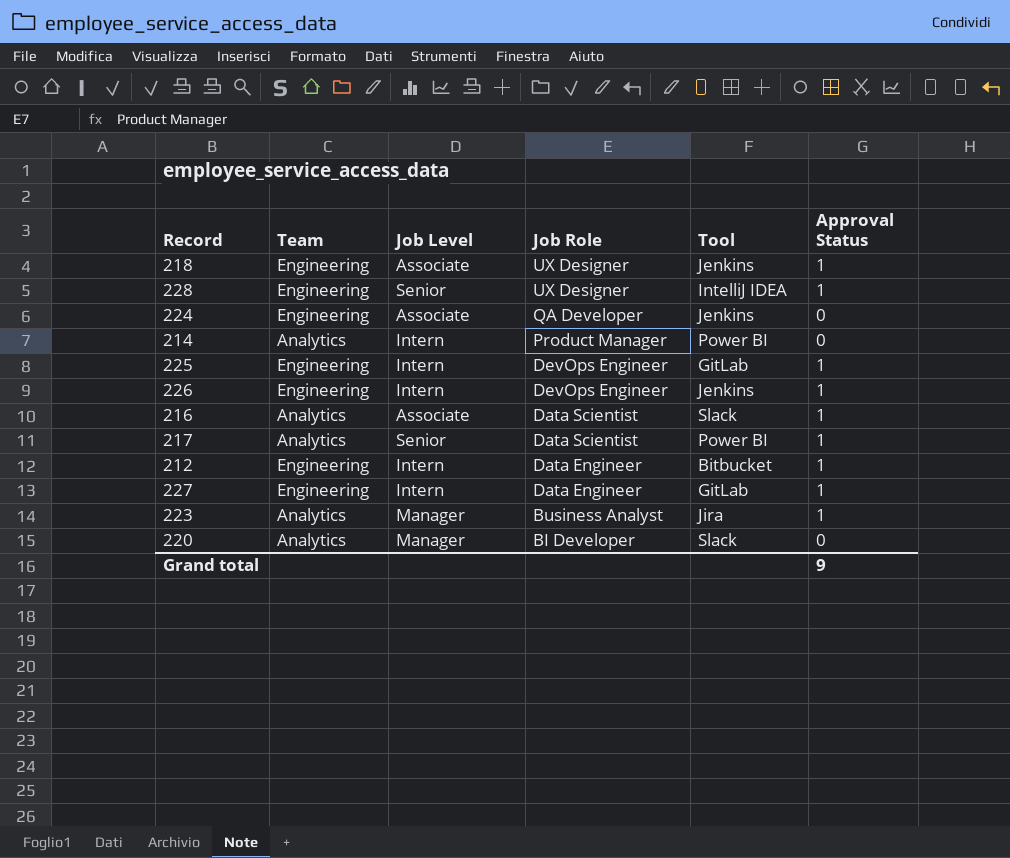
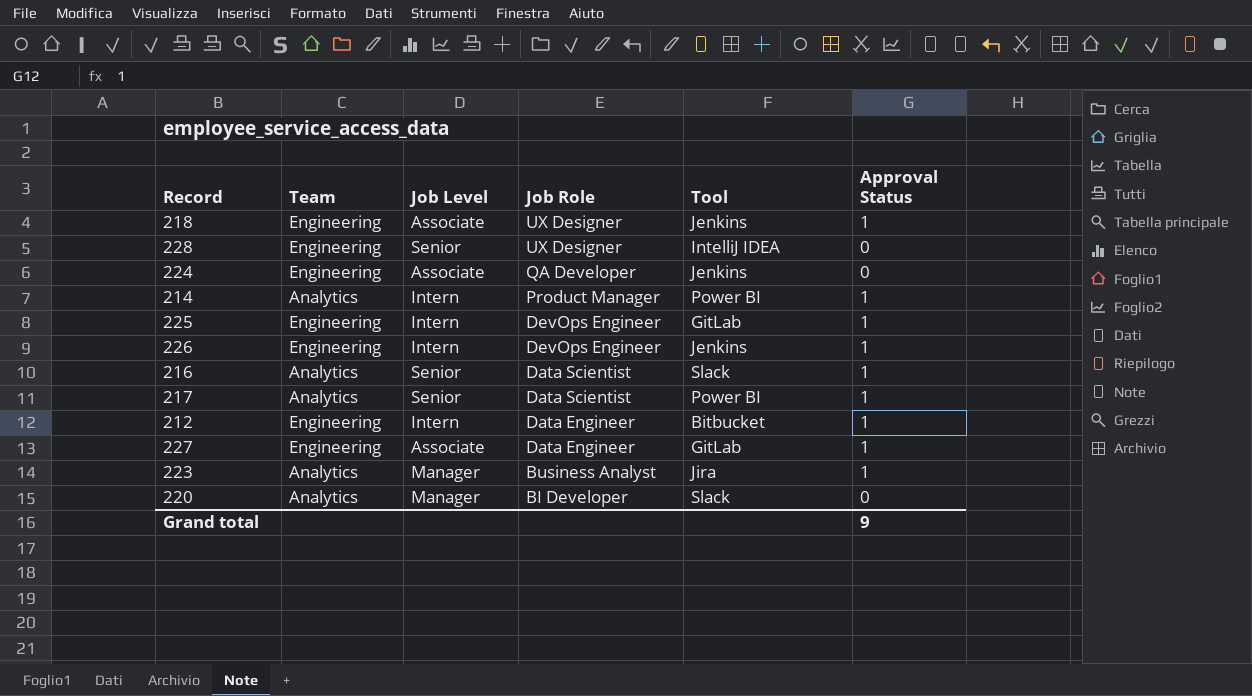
228 | Approval Status: 1 -> 0
214 | Approval Status: 0 -> 1
216 | Job Level: Associate -> Senior
227 | Job Level: Intern -> Associate

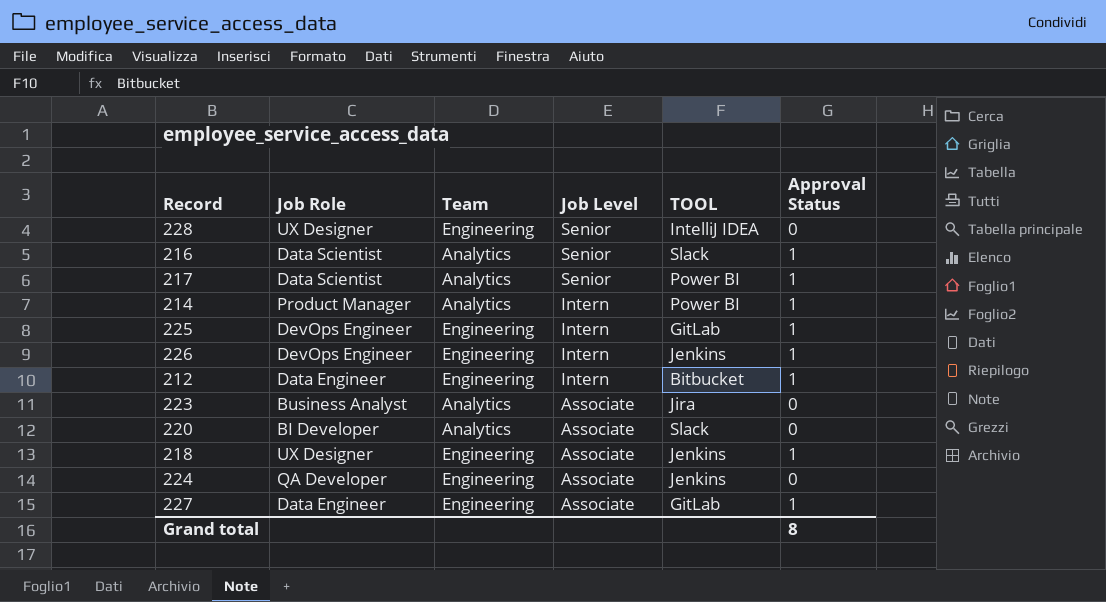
row order: Job Role descending -> Job Level descending
column Job Role | position: 4 -> 2
column name: Tool -> TOOL
223 | Job Level: Manager -> Associate
223 | Approval Status: 1 -> 0
220 | Job Level: Manager -> Associate
Grand total | Approval Status: 9 -> 8

